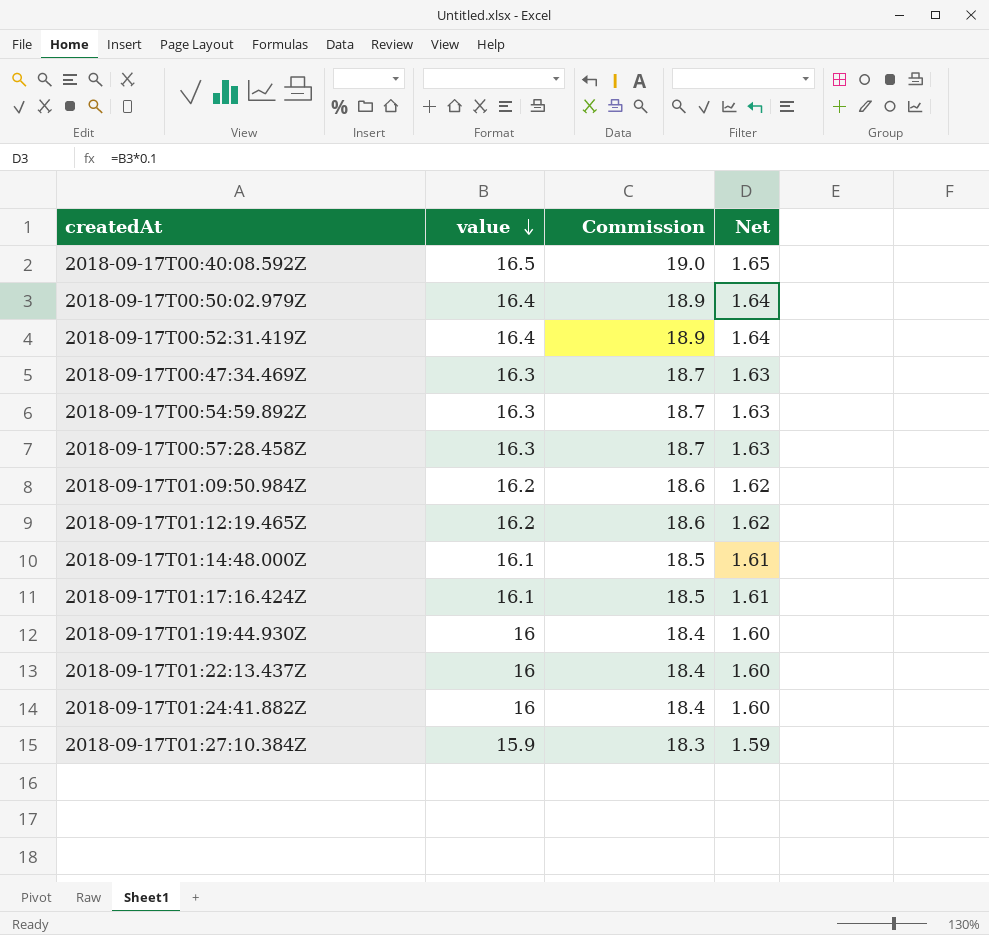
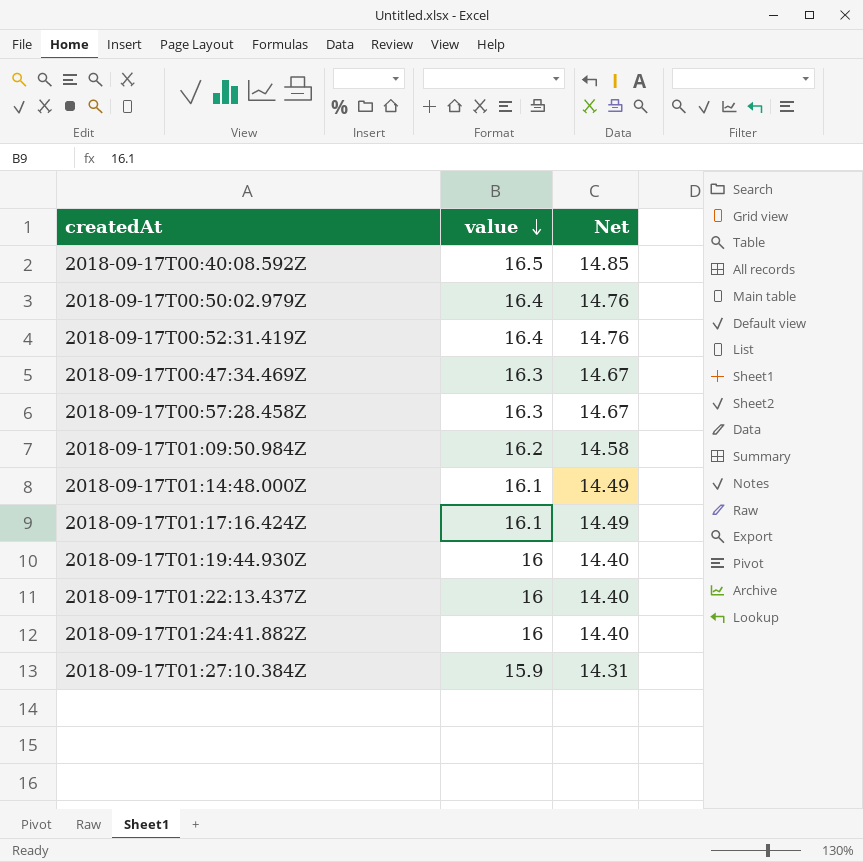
column Commission | formula: [value] * 1.15 -> none
column Net | formula: [value] * 0.1 -> [value] * 0.9
row 2018-09-17T00:54:59.892Z: 16.3 | 18.7 | 1.63 -> none
row 2018-09-17T01:12:19.465Z: 16.2 | 18.6 | 1.62 -> none

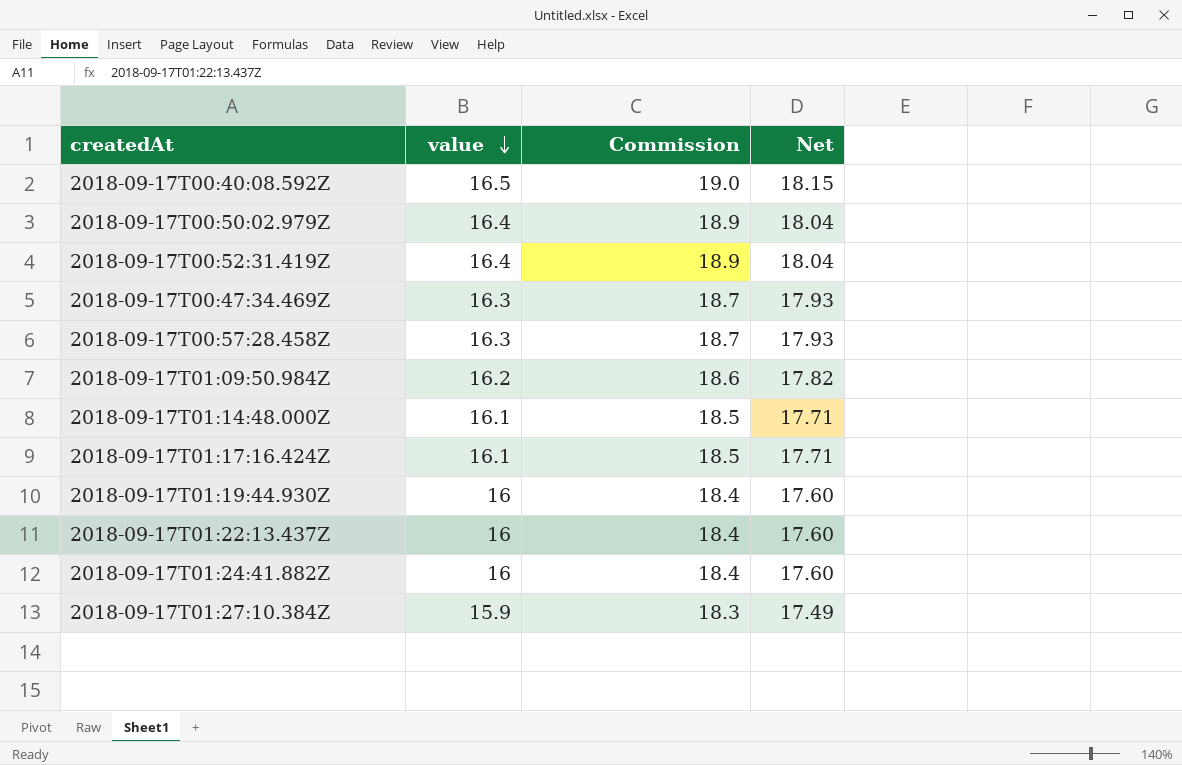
column Commission | formula: none -> [value] * 1.15
column Net | formula: [value] * 0.9 -> [value] * 1.1

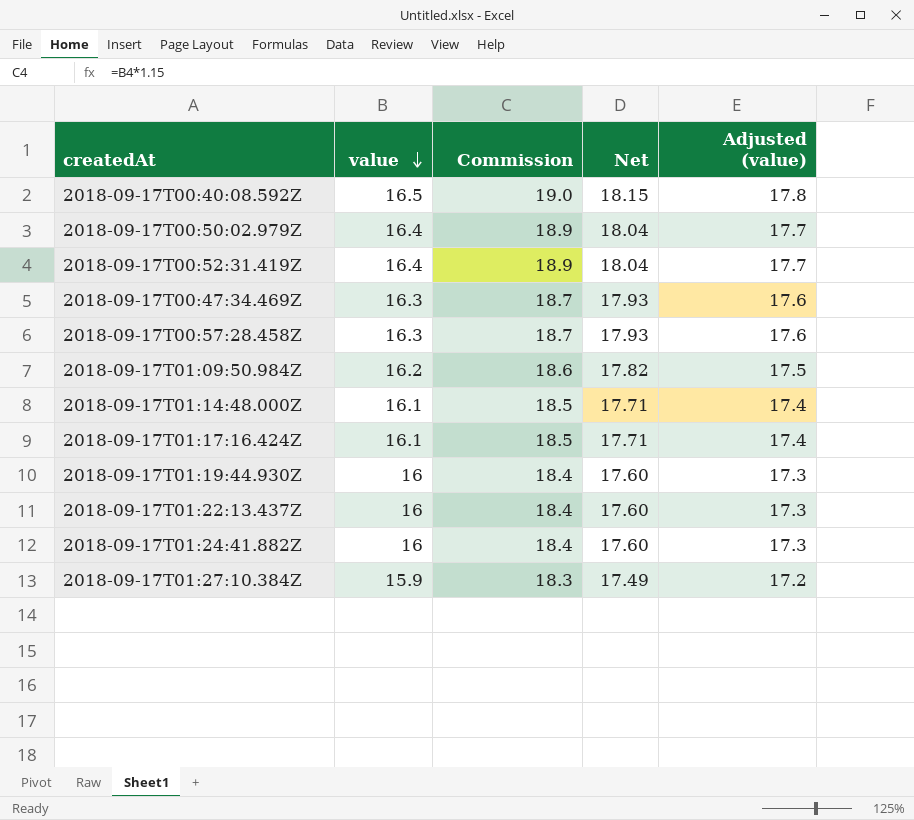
column Adjusted (value) | formula: none -> [value] * 1.08

